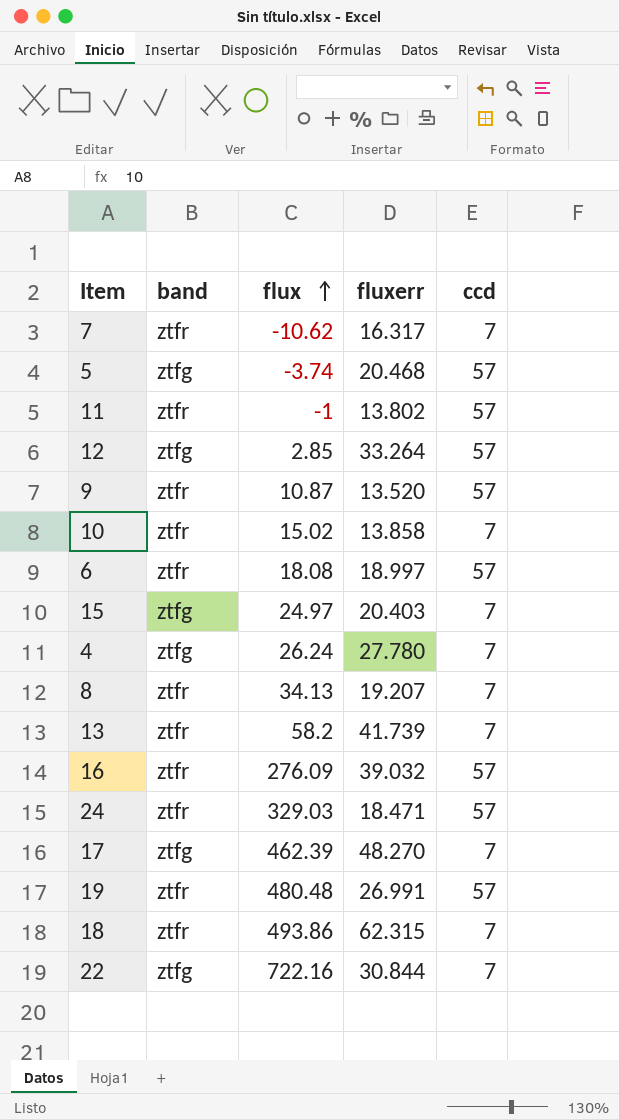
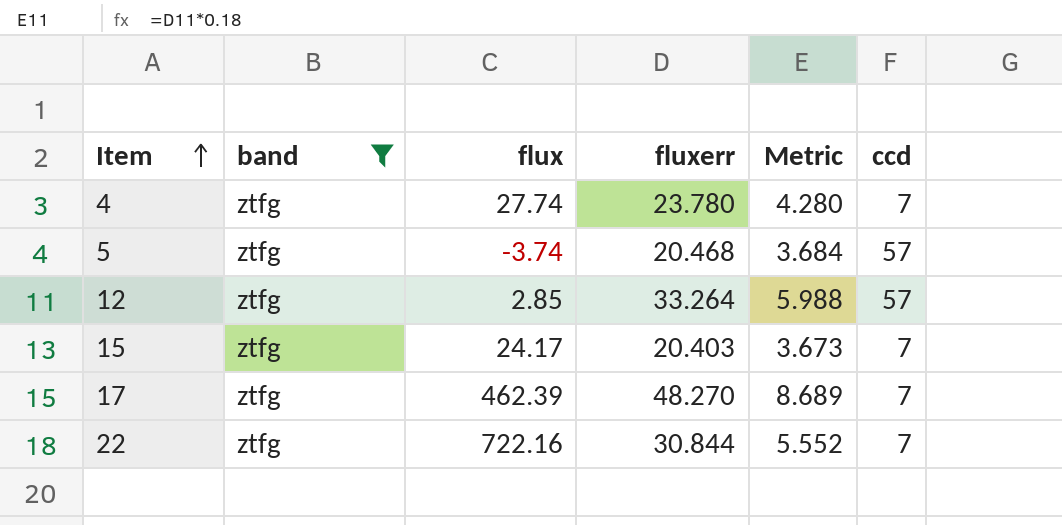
filter: none -> band = ztfg
row order: flux ascending -> Item ascending
column Metric | formula: none -> [fluxerr] * 0.18
4 | flux: 26.24 -> 27.74
4 | fluxerr: 27.780 -> 23.780
15 | flux: 24.97 -> 24.17

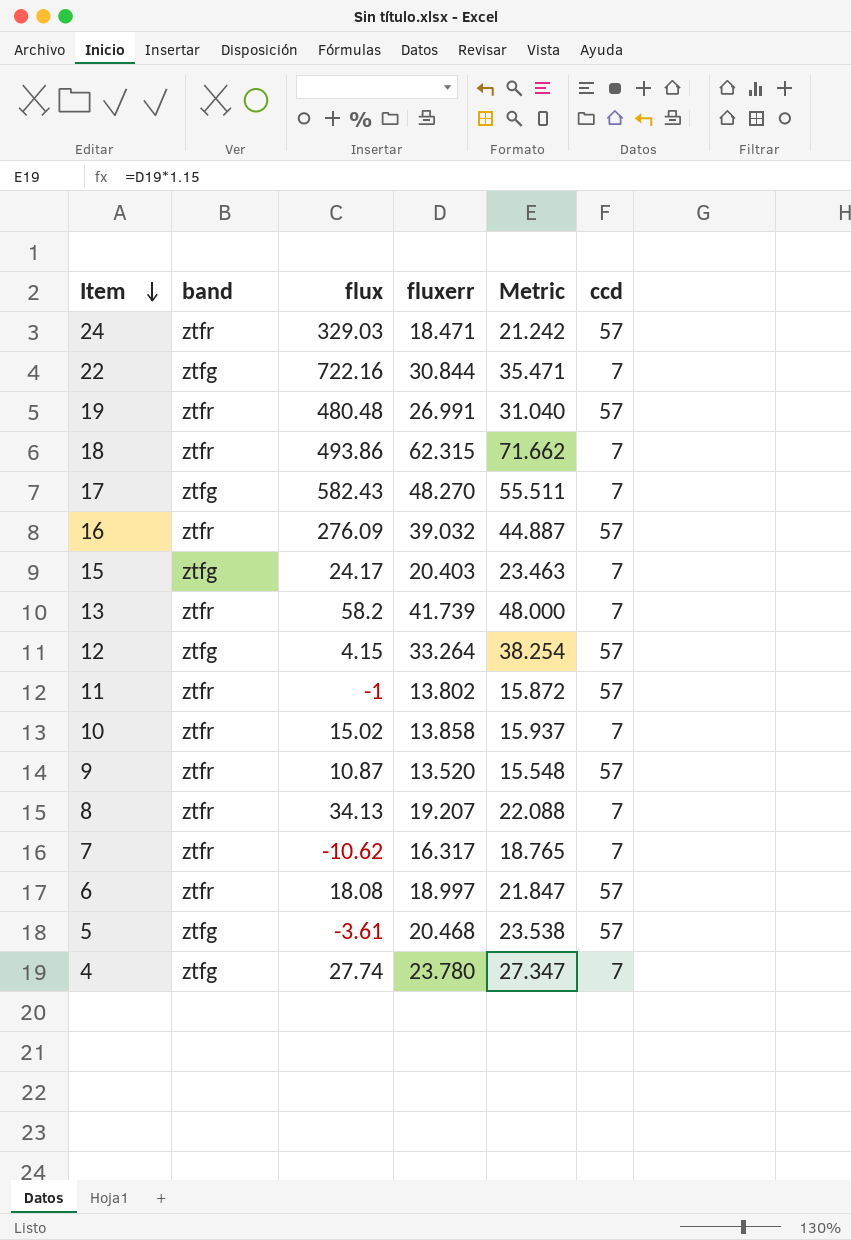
filter: band = ztfg -> none
row order: Item ascending -> Item descending
column Metric | formula: [fluxerr] * 0.18 -> [fluxerr] * 1.15
17 | flux: 462.39 -> 582.43
12 | flux: 2.85 -> 4.15
5 | flux: -3.74 -> -3.61

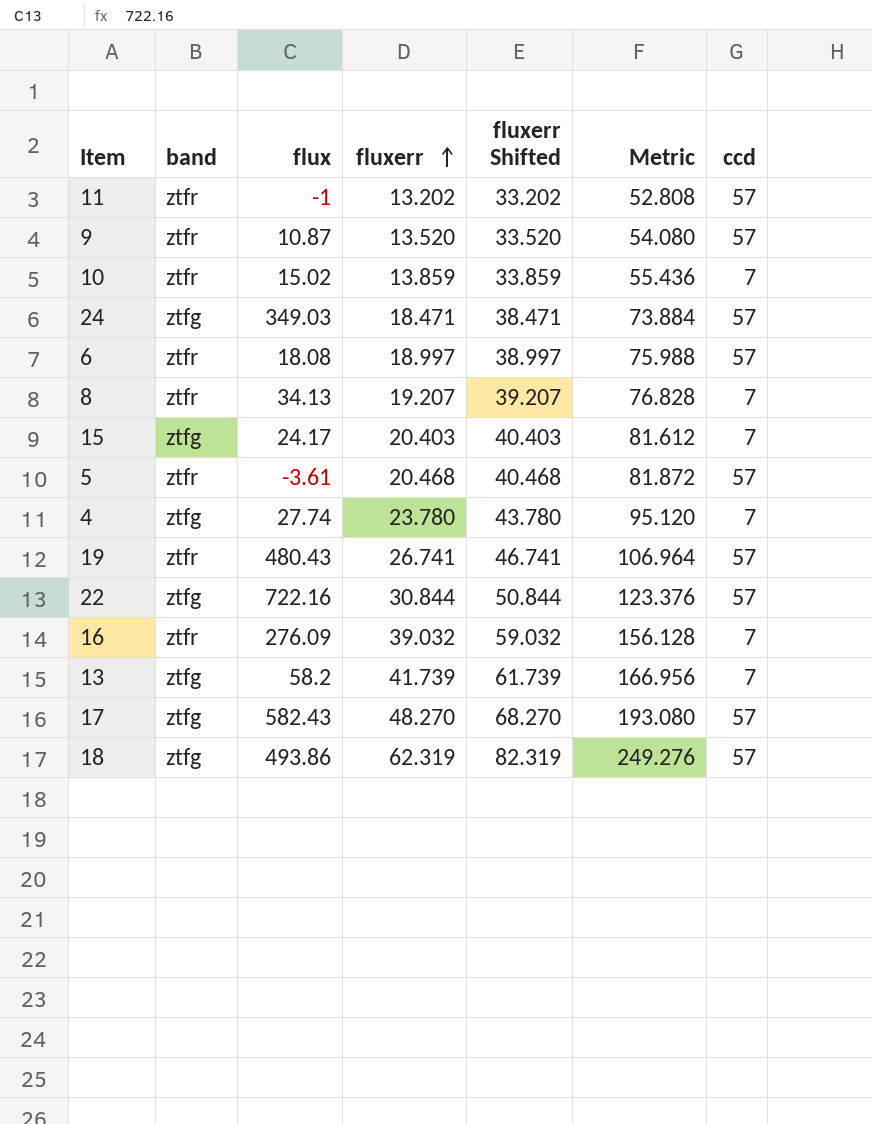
row order: Item descending -> fluxerr ascending
column fluxerr Shifted | formula: none -> [fluxerr] + 20
column Metric | formula: [fluxerr] * 1.15 -> [fluxerr] * 4
row 12: ztfg | 4.15 | 33.264 | 38.254 | 57 -> none
row 7: ztfr | -10.62 | 16.317 | 18.765 | 7 -> none
11 | fluxerr: 13.802 -> 13.202
10 | fluxerr: 13.858 -> 13.859
24 | band: ztfr -> ztfg
24 | flux: 329.03 -> 349.03
5 | band: ztfg -> ztfr
19 | flux: 480.48 -> 480.43
19 | fluxerr: 26.991 -> 26.741
22 | ccd: 7 -> 57
16 | ccd: 57 -> 7
13 | band: ztfr -> ztfg
17 | ccd: 7 -> 57
18 | band: ztfr -> ztfg
18 | fluxerr: 62.315 -> 62.319
18 | ccd: 7 -> 57

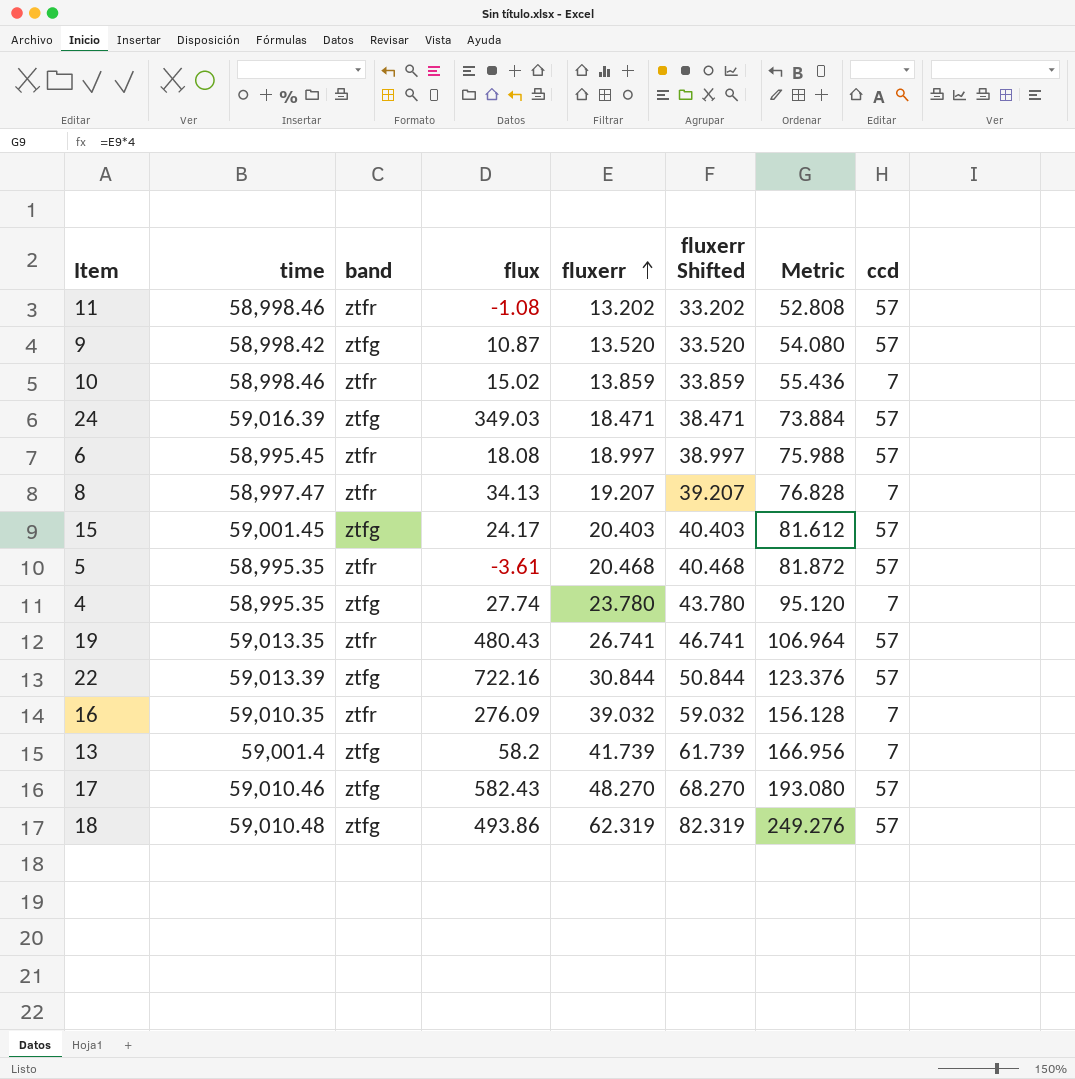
column time | position: none -> 2
11 | flux: -1 -> -1.08
9 | band: ztfr -> ztfg
15 | ccd: 7 -> 57

